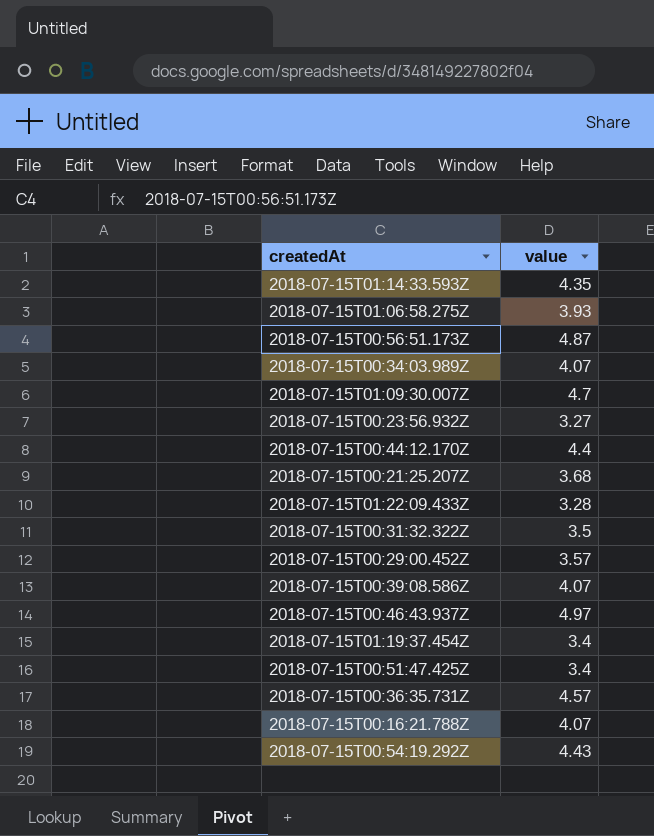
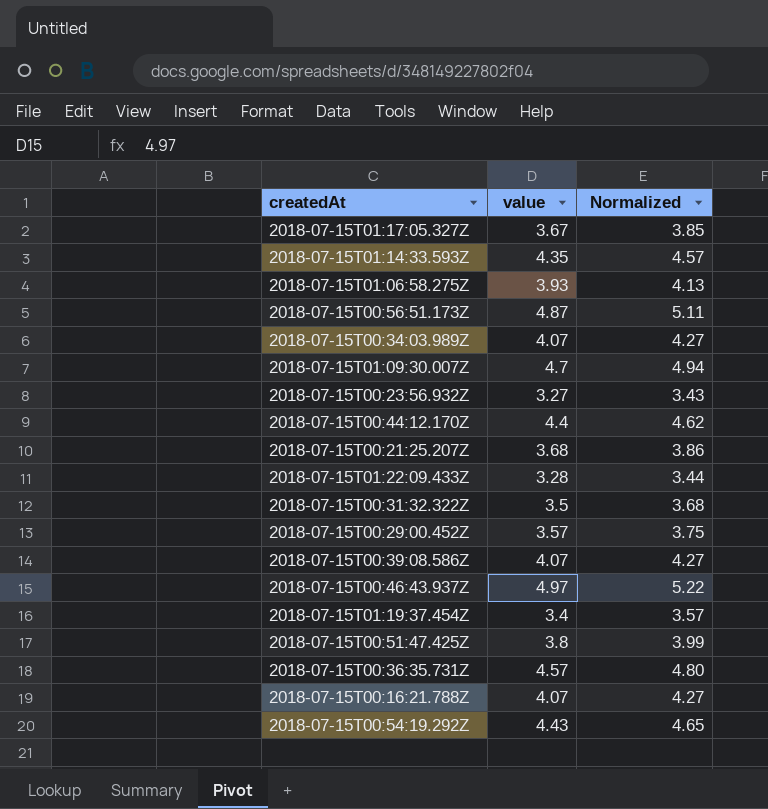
column Normalized | formula: none -> [value] * 1.05
row 2018-07-15T01:17:05.327Z: none -> 3.67 | 3.85
2018-07-15T00:51:47.425Z | value: 3.4 -> 3.8

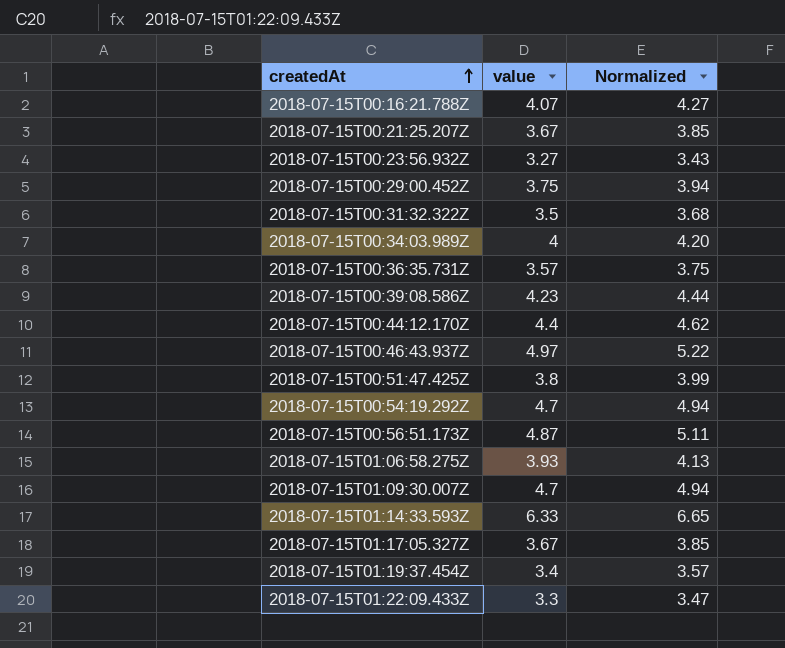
row order: none -> createdAt ascending
2018-07-15T00:21:25.207Z | value: 3.68 -> 3.67
2018-07-15T00:21:25.207Z | Normalized: 3.86 -> 3.85
2018-07-15T00:29:00.452Z | value: 3.57 -> 3.75
2018-07-15T00:29:00.452Z | Normalized: 3.75 -> 3.94
2018-07-15T00:34:03.989Z | value: 4.07 -> 4
2018-07-15T00:34:03.989Z | Normalized: 4.27 -> 4.20
2018-07-15T00:36:35.731Z | value: 4.57 -> 3.57
2018-07-15T00:36:35.731Z | Normalized: 4.80 -> 3.75
2018-07-15T00:39:08.586Z | value: 4.07 -> 4.23
2018-07-15T00:39:08.586Z | Normalized: 4.27 -> 4.44
2018-07-15T00:54:19.292Z | value: 4.43 -> 4.7
2018-07-15T00:54:19.292Z | Normalized: 4.65 -> 4.94
2018-07-15T01:14:33.593Z | value: 4.35 -> 6.33
2018-07-15T01:14:33.593Z | Normalized: 4.57 -> 6.65
2018-07-15T01:22:09.433Z | value: 3.28 -> 3.3
2018-07-15T01:22:09.433Z | Normalized: 3.44 -> 3.47

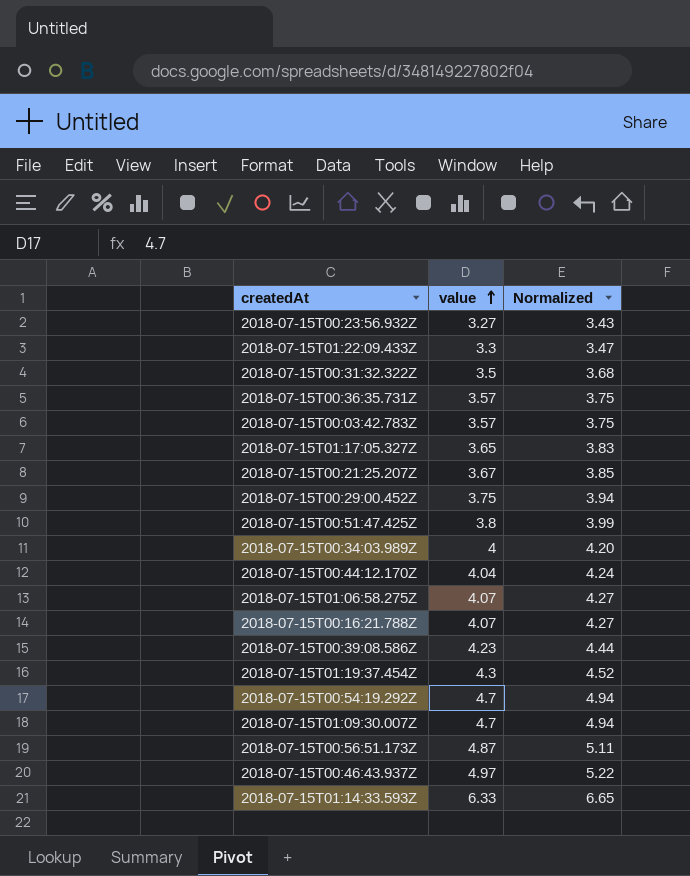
row order: createdAt ascending -> value ascending
row 2018-07-15T00:03:42.783Z: none -> 3.57 | 3.75
2018-07-15T01:17:05.327Z | value: 3.67 -> 3.65
2018-07-15T01:17:05.327Z | Normalized: 3.85 -> 3.83
2018-07-15T00:44:12.170Z | value: 4.4 -> 4.04
2018-07-15T00:44:12.170Z | Normalized: 4.62 -> 4.24
2018-07-15T01:06:58.275Z | value: 3.93 -> 4.07
2018-07-15T01:06:58.275Z | Normalized: 4.13 -> 4.27
2018-07-15T01:19:37.454Z | value: 3.4 -> 4.3
2018-07-15T01:19:37.454Z | Normalized: 3.57 -> 4.52

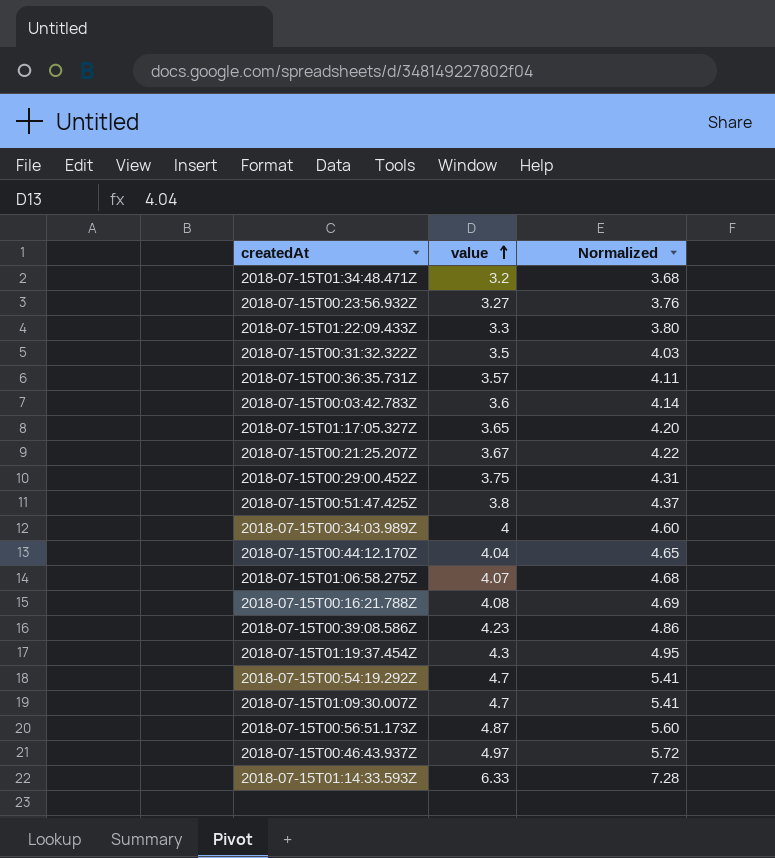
column Normalized | formula: [value] * 1.05 -> [value] * 1.15
row 2018-07-15T01:34:48.471Z: none -> 3.2 | 3.68
2018-07-15T00:03:42.783Z | value: 3.57 -> 3.6
2018-07-15T00:16:21.788Z | value: 4.07 -> 4.08

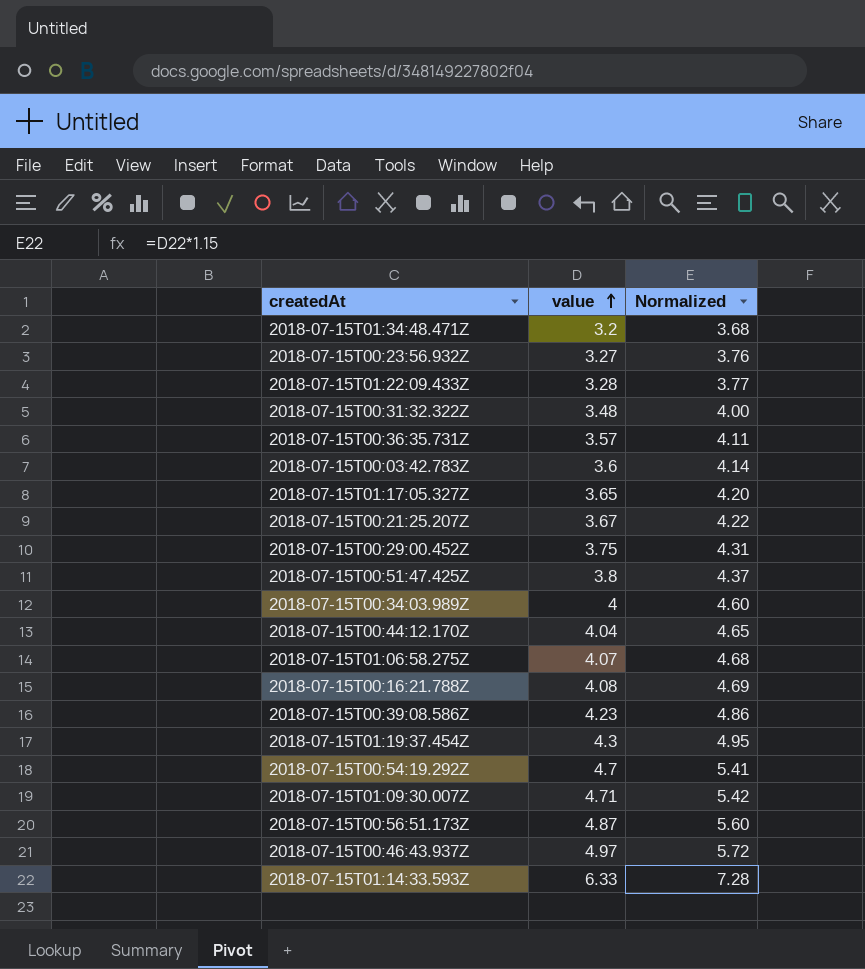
2018-07-15T01:22:09.433Z | value: 3.3 -> 3.28
2018-07-15T01:22:09.433Z | Normalized: 3.80 -> 3.77
2018-07-15T00:31:32.322Z | value: 3.5 -> 3.48
2018-07-15T00:31:32.322Z | Normalized: 4.03 -> 4.00
2018-07-15T01:09:30.007Z | value: 4.7 -> 4.71
2018-07-15T01:09:30.007Z | Normalized: 5.41 -> 5.42

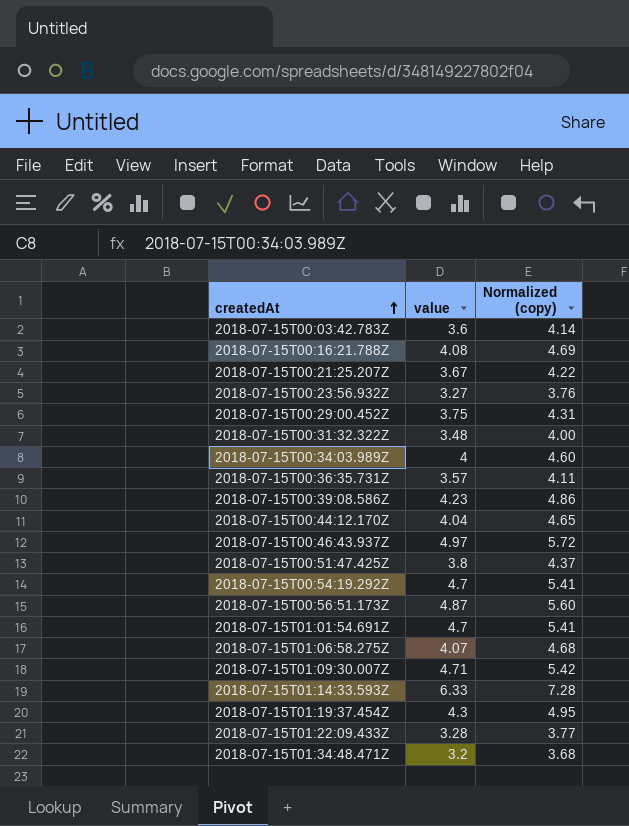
row order: value ascending -> createdAt ascending
column name: Normalized -> Normalized (copy)
row 2018-07-15T01:17:05.327Z: 3.65 | 4.20 -> none
row 2018-07-15T01:01:54.691Z: none -> 4.7 | 5.41

